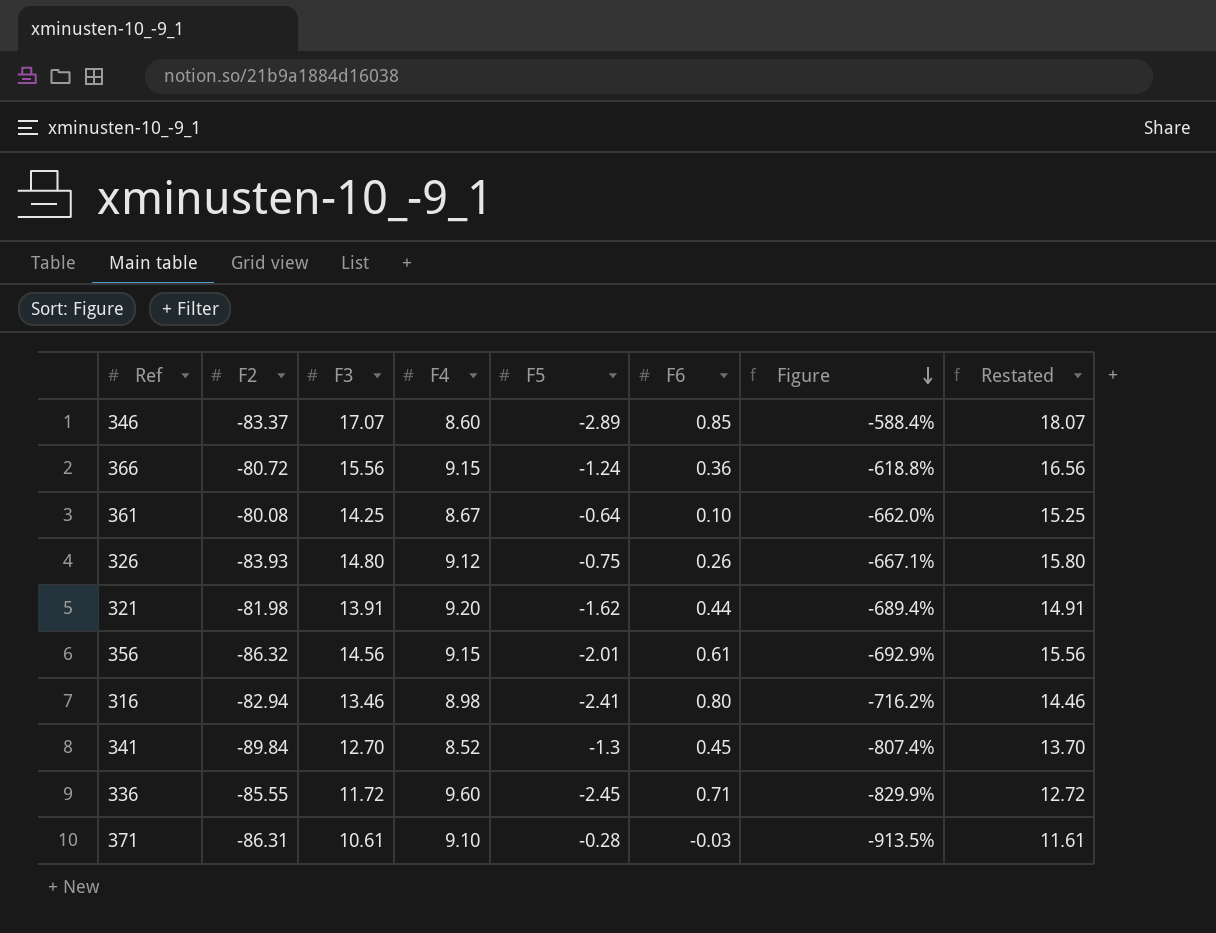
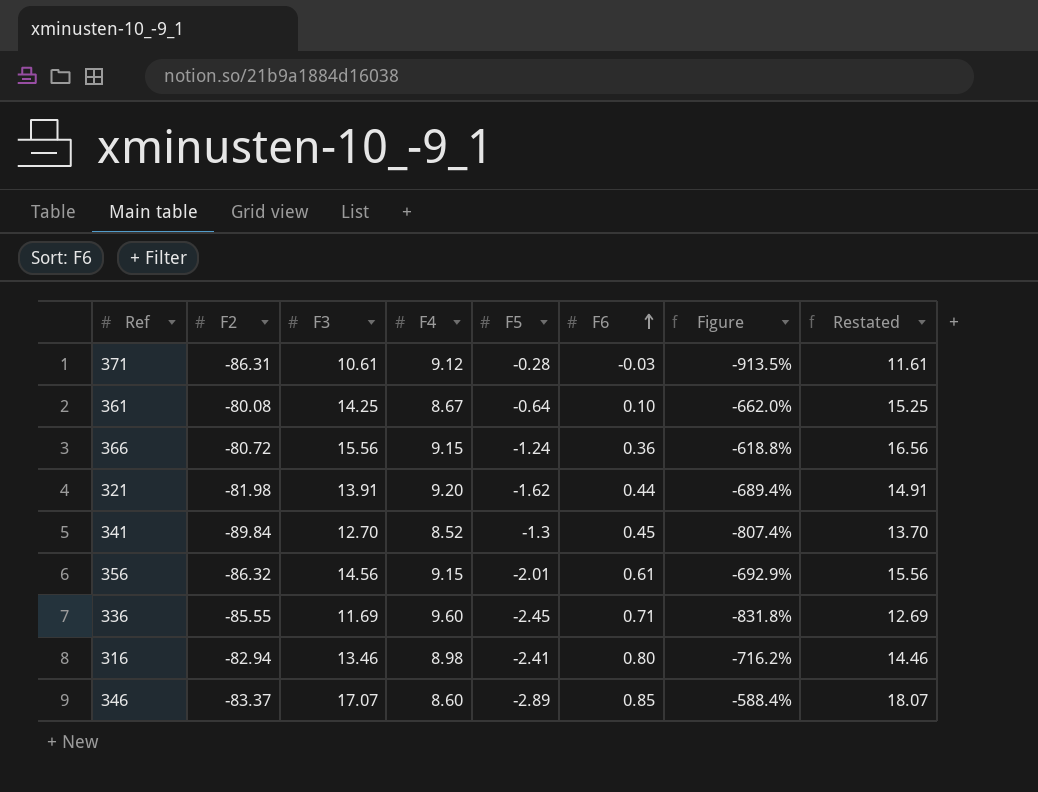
row order: Figure descending -> F6 ascending
row 326: -83.93 | 14.80 | 9.12 | -0.75 | 0.26 | -667.1% | 15.80 -> none
371 | F4: 9.10 -> 9.12
336 | F3: 11.72 -> 11.69
336 | Figure: -829.9% -> -831.8%
336 | Restated: 12.72 -> 12.69

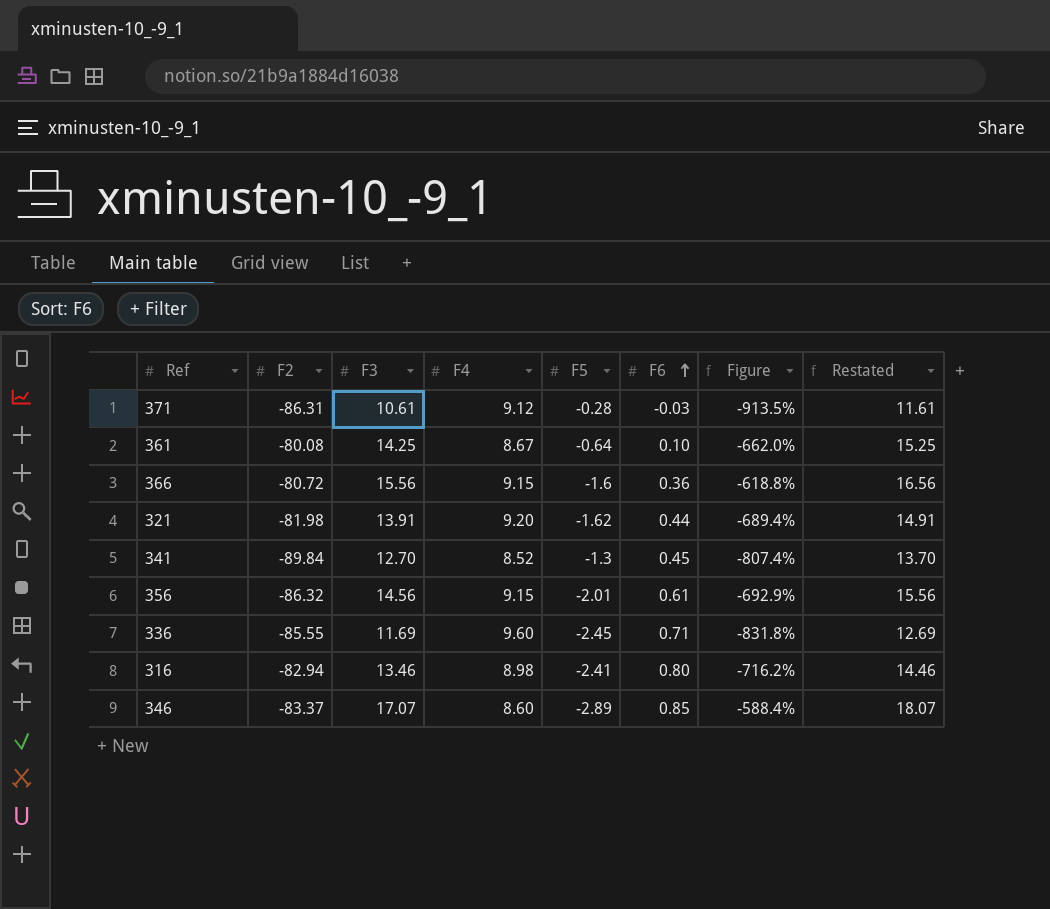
366 | F5: -1.24 -> -1.6

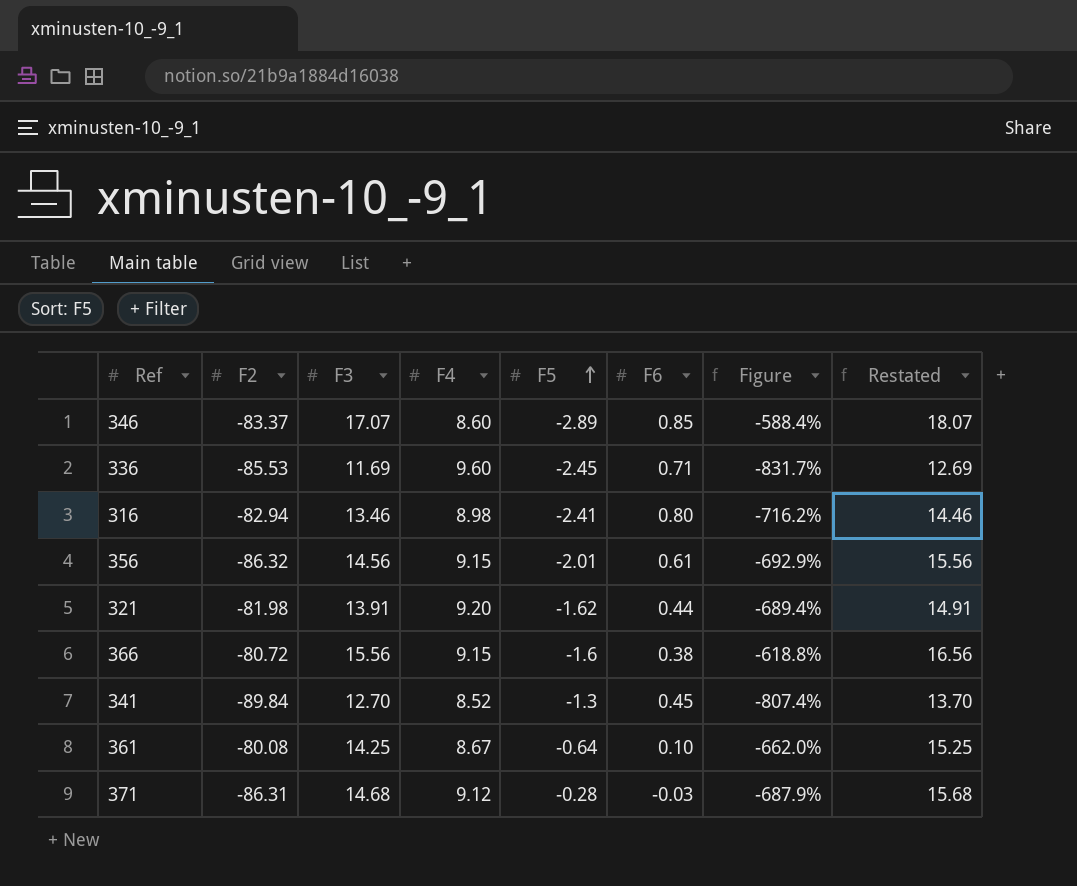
row order: F6 ascending -> F5 ascending
336 | F2: -85.55 -> -85.53
336 | Figure: -831.8% -> -831.7%
366 | F6: 0.36 -> 0.38
371 | F3: 10.61 -> 14.68
371 | Figure: -913.5% -> -687.9%
371 | Restated: 11.61 -> 15.68

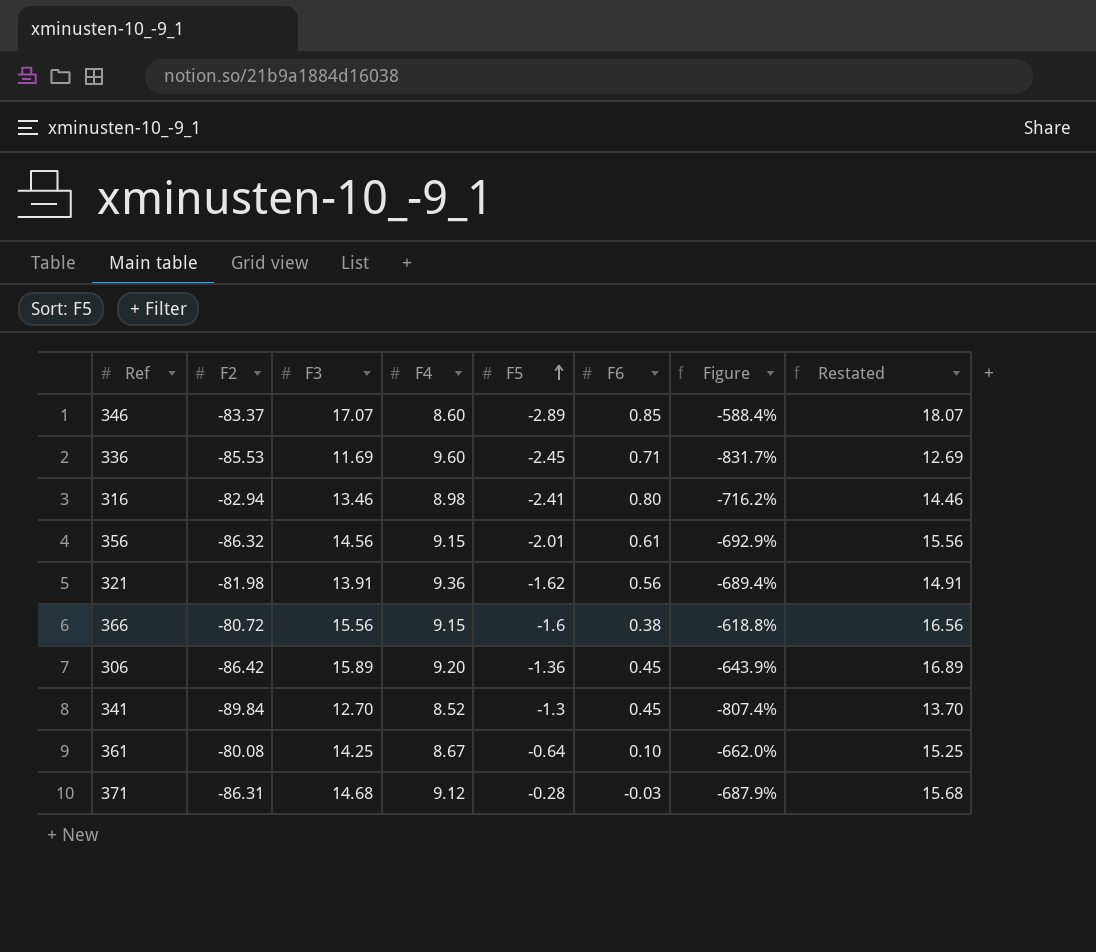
321 | F4: 9.20 -> 9.36
321 | F6: 0.44 -> 0.56
row 306: none -> -86.42 | 15.89 | 9.20 | -1.36 | 0.45 | -643.9% | 16.89

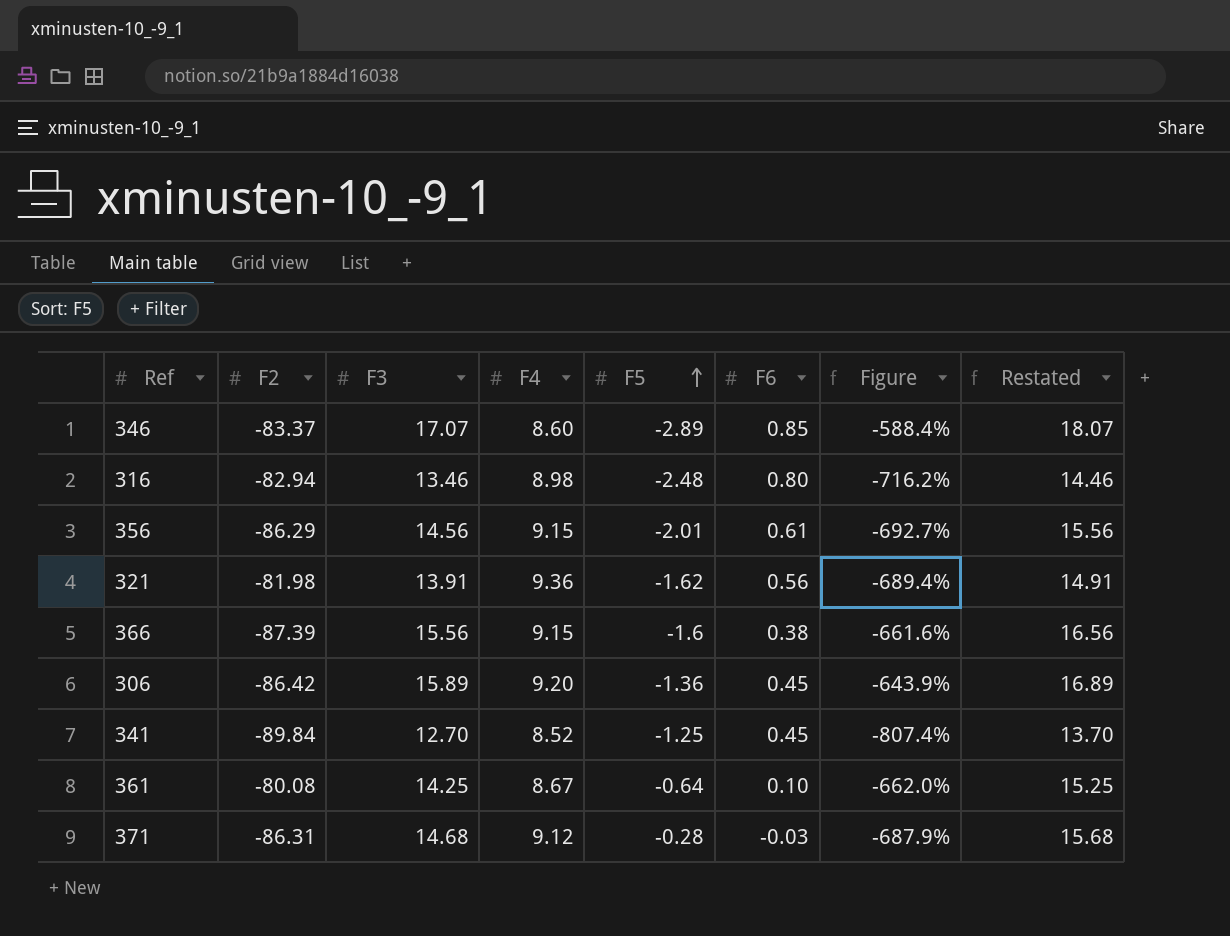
row 336: -85.53 | 11.69 | 9.60 | -2.45 | 0.71 | -831.7% | 12.69 -> none
316 | F5: -2.41 -> -2.48
356 | F2: -86.32 -> -86.29
356 | Figure: -692.9% -> -692.7%
366 | F2: -80.72 -> -87.39
366 | Figure: -618.8% -> -661.6%
341 | F5: -1.3 -> -1.25

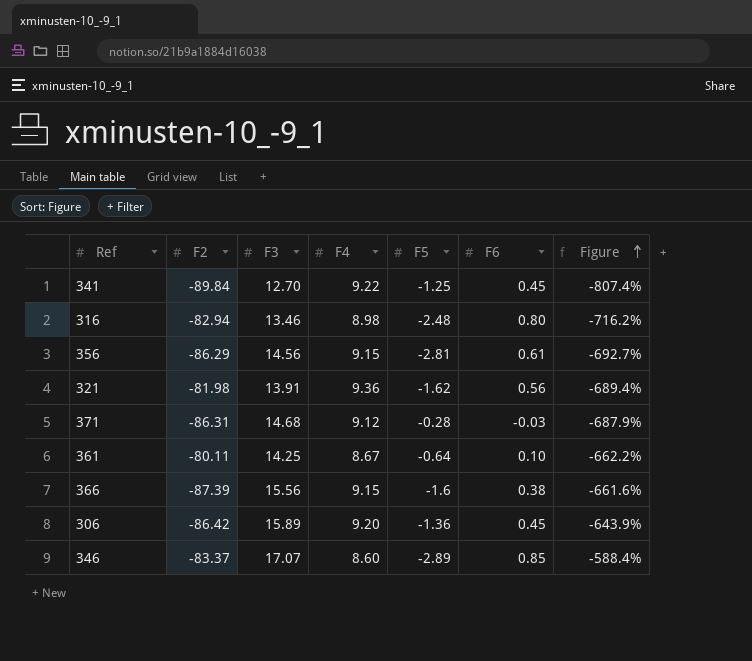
row order: F5 ascending -> Figure ascending
column Restated | formula: [F3] + 1 -> none
341 | F4: 8.52 -> 9.22
356 | F5: -2.01 -> -2.81
361 | F2: -80.08 -> -80.11
361 | Figure: -662.0% -> -662.2%

